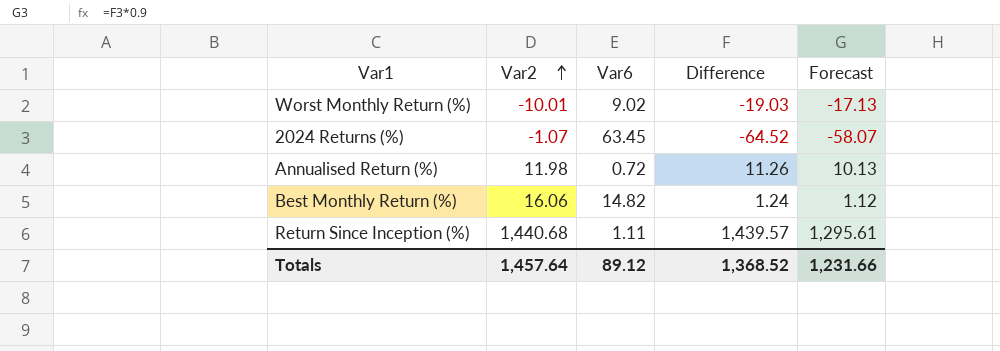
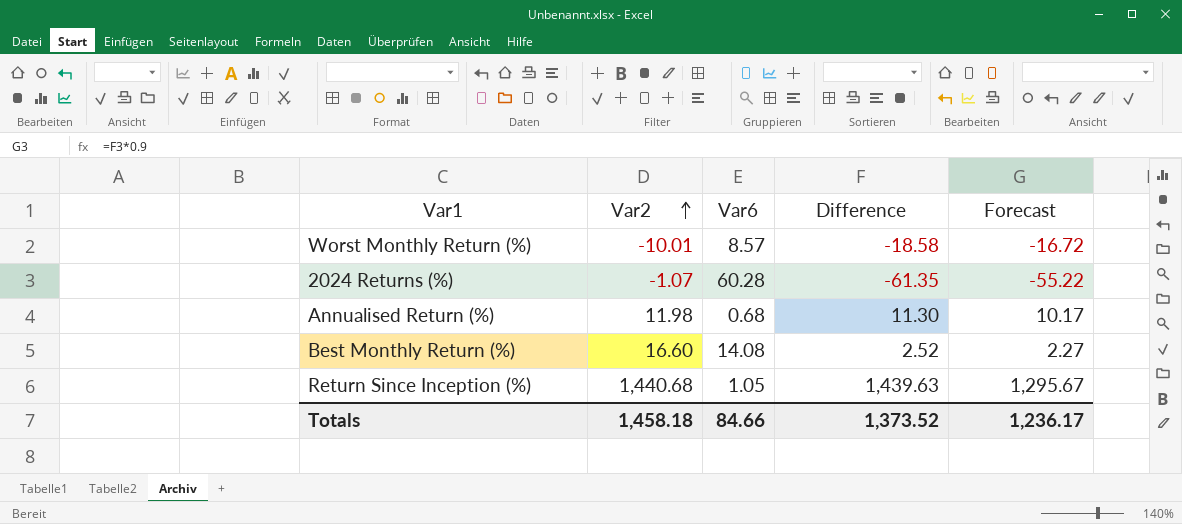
Worst Monthly Return (%) | Var6: 9.02 -> 8.57
Worst Monthly Return (%) | Difference: -19.03 -> -18.58
Worst Monthly Return (%) | Forecast: -17.13 -> -16.72
2024 Returns (%) | Var6: 63.45 -> 60.28
2024 Returns (%) | Difference: -64.52 -> -61.35
2024 Returns (%) | Forecast: -58.07 -> -55.22
Annualised Return (%) | Var6: 0.72 -> 0.68
Annualised Return (%) | Difference: 11.26 -> 11.30
Annualised Return (%) | Forecast: 10.13 -> 10.17
Best Monthly Return (%) | Var2: 16.06 -> 16.60
Best Monthly Return (%) | Var6: 14.82 -> 14.08
Best Monthly Return (%) | Difference: 1.24 -> 2.52
Best Monthly Return (%) | Forecast: 1.12 -> 2.27
Return Since Inception (%) | Var6: 1.11 -> 1.05
Return Since Inception (%) | Difference: 1,439.57 -> 1,439.63
Return Since Inception (%) | Forecast: 1,295.61 -> 1,295.67
Totals | Var2: 1,457.64 -> 1,458.18
Totals | Var6: 89.12 -> 84.66
Totals | Difference: 1,368.52 -> 1,373.52
Totals | Forecast: 1,231.66 -> 1,236.17

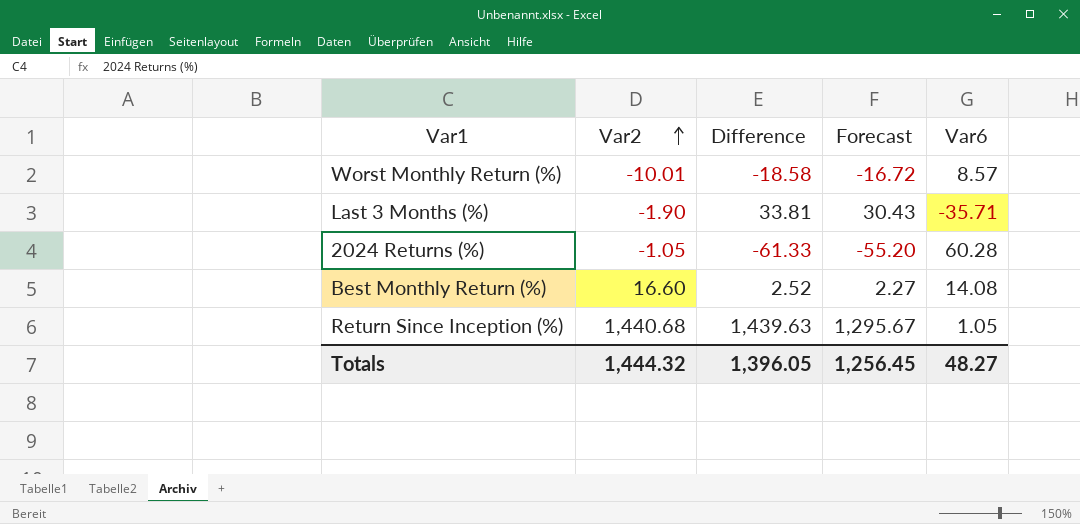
column Var6 | position: 3 -> 5
row Annualised Return (%): 11.98 | 0.68 | 11.30 | 10.17 -> none
row Last 3 Months (%): none -> -1.90 | 33.81 | 30.43 | -35.71
2024 Returns (%) | Var2: -1.07 -> -1.05
2024 Returns (%) | Difference: -61.35 -> -61.33
2024 Returns (%) | Forecast: -55.22 -> -55.20
Totals | Var2: 1,458.18 -> 1,444.32
Totals | Difference: 1,373.52 -> 1,396.05
Totals | Forecast: 1,236.17 -> 1,256.45
Totals | Var6: 84.66 -> 48.27

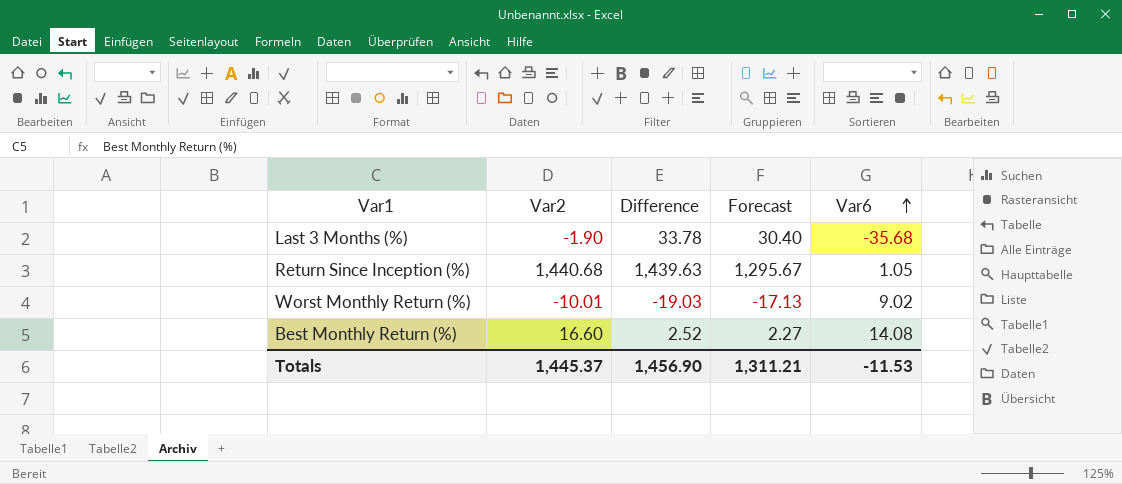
row order: Var2 ascending -> Var6 ascending
row 2024 Returns (%): -1.05 | -61.33 | -55.20 | 60.28 -> none
Last 3 Months (%) | Difference: 33.81 -> 33.78
Last 3 Months (%) | Forecast: 30.43 -> 30.40
Last 3 Months (%) | Var6: -35.71 -> -35.68
Worst Monthly Return (%) | Difference: -18.58 -> -19.03
Worst Monthly Return (%) | Forecast: -16.72 -> -17.13
Worst Monthly Return (%) | Var6: 8.57 -> 9.02
Totals | Var2: 1,444.32 -> 1,445.37
Totals | Difference: 1,396.05 -> 1,456.90
Totals | Forecast: 1,256.45 -> 1,311.21
Totals | Var6: 48.27 -> -11.53

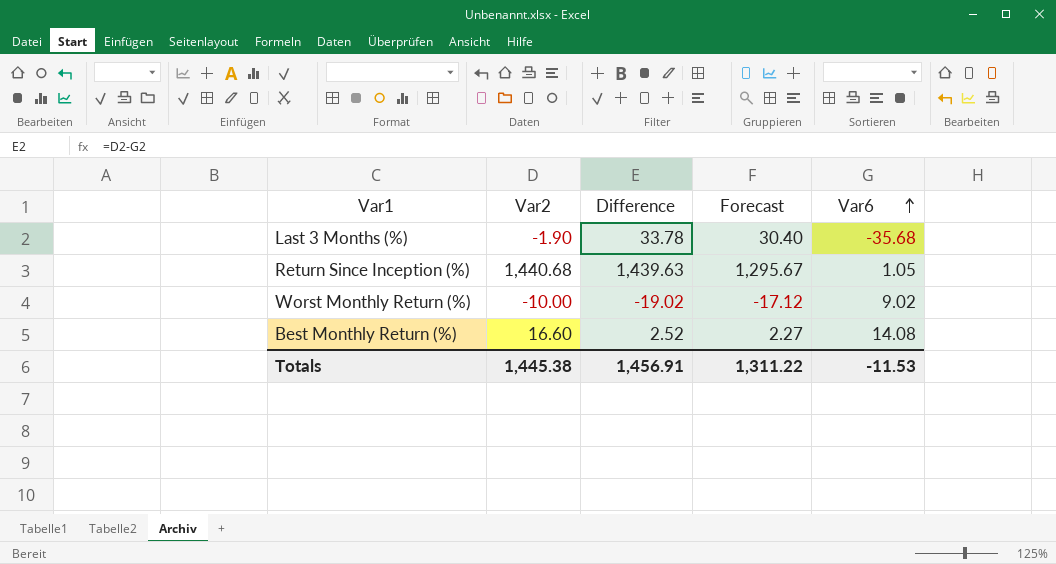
Worst Monthly Return (%) | Var2: -10.01 -> -10.00
Worst Monthly Return (%) | Difference: -19.03 -> -19.02
Worst Monthly Return (%) | Forecast: -17.13 -> -17.12
Totals | Var2: 1,445.37 -> 1,445.38
Totals | Difference: 1,456.90 -> 1,456.91
Totals | Forecast: 1,311.21 -> 1,311.22

